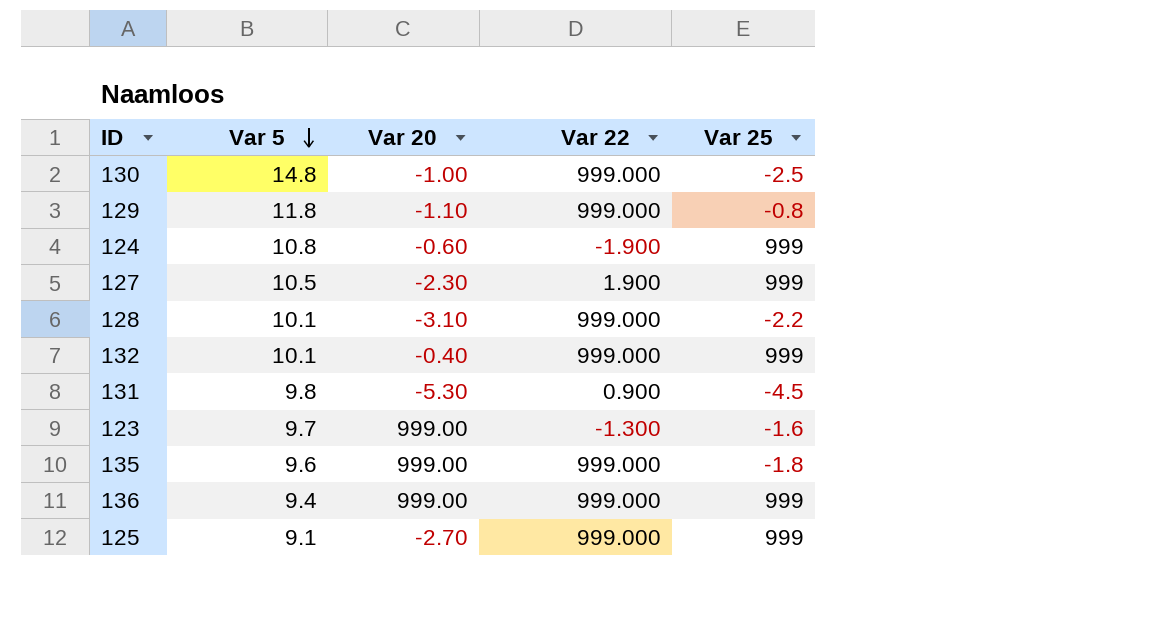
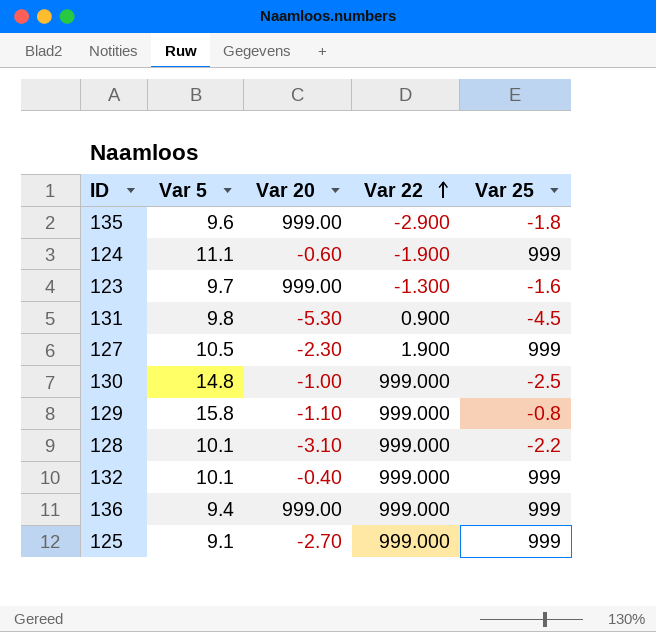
row order: Var 5 descending -> Var 22 ascending
135 | Var 22: 999.000 -> -2.900
124 | Var 5: 10.8 -> 11.1
129 | Var 5: 11.8 -> 15.8

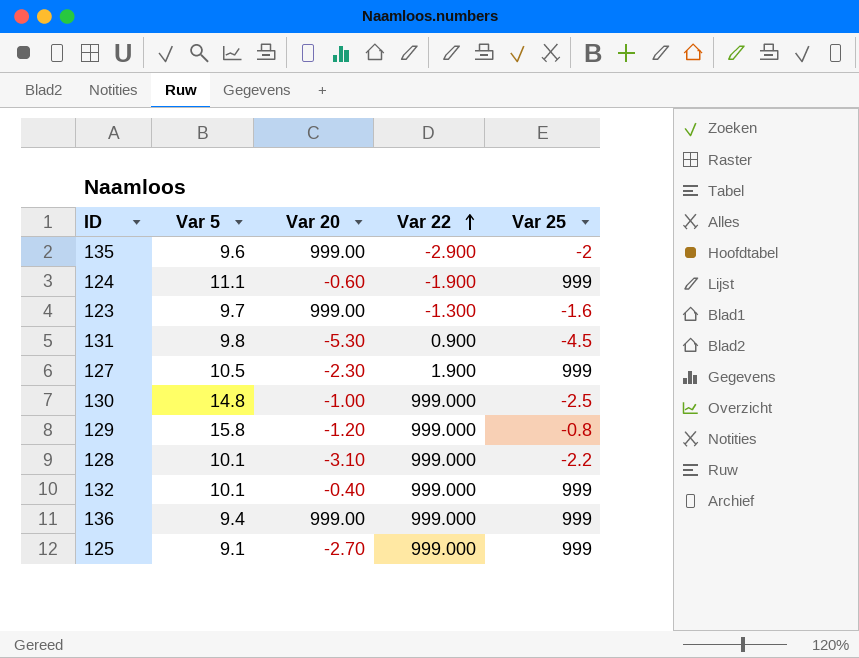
135 | Var 25: -1.8 -> -2
129 | Var 20: -1.10 -> -1.20

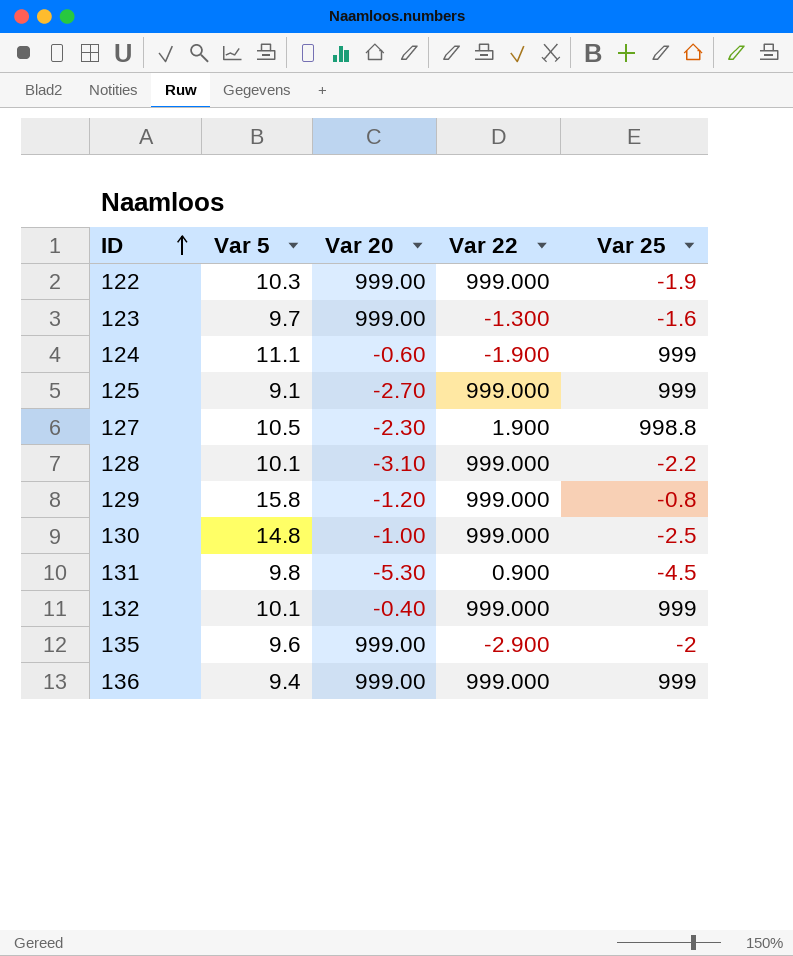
row order: Var 22 ascending -> ID ascending
row 122: none -> 10.3 | 999.00 | 999.000 | -1.9
127 | Var 25: 999 -> 998.8

